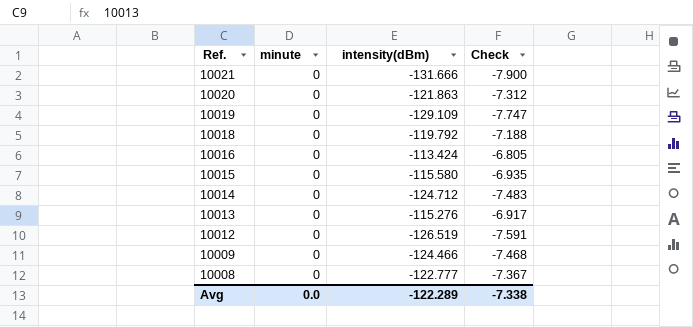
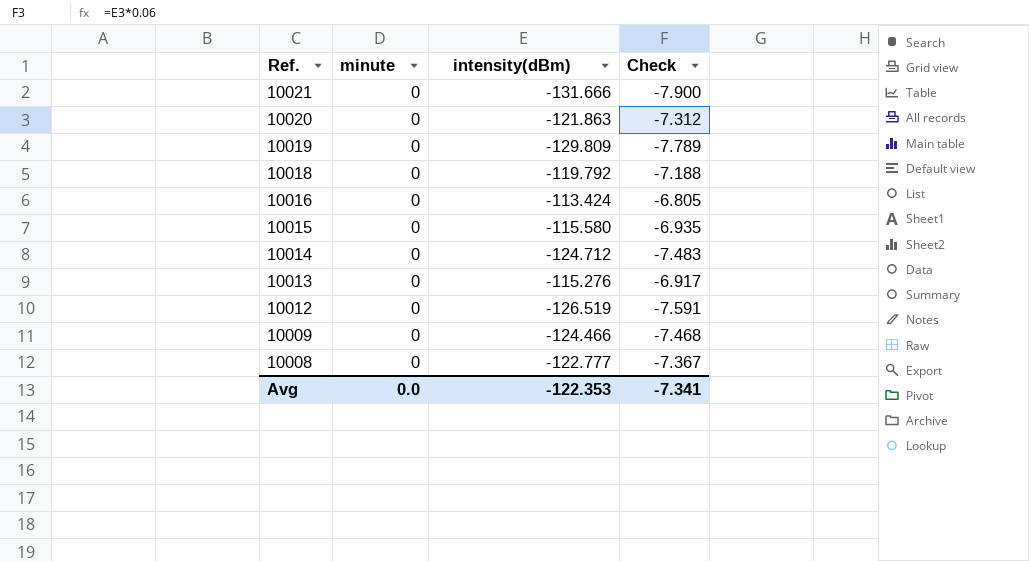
10019 | intensity(dBm): -129.109 -> -129.809
10019 | Check: -7.747 -> -7.789
Avg | intensity(dBm): -122.289 -> -122.353
Avg | Check: -7.338 -> -7.341

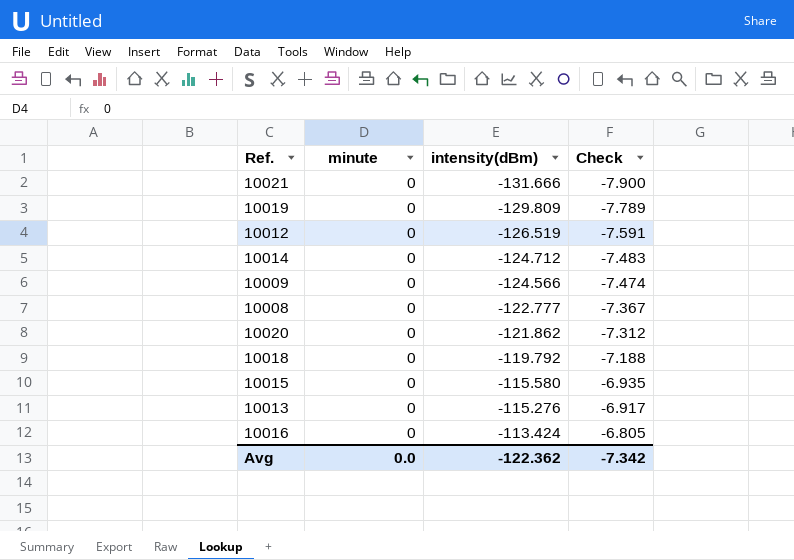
row order: Ref. descending -> intensity(dBm) ascending
10009 | intensity(dBm): -124.466 -> -124.566
10009 | Check: -7.468 -> -7.474
10020 | intensity(dBm): -121.863 -> -121.862
Avg | intensity(dBm): -122.353 -> -122.362
Avg | Check: -7.341 -> -7.342

